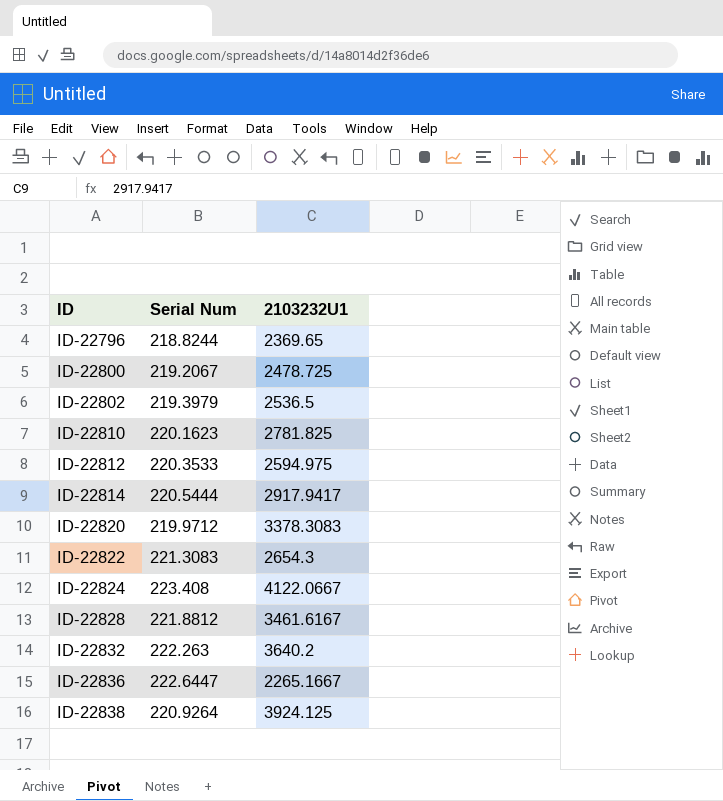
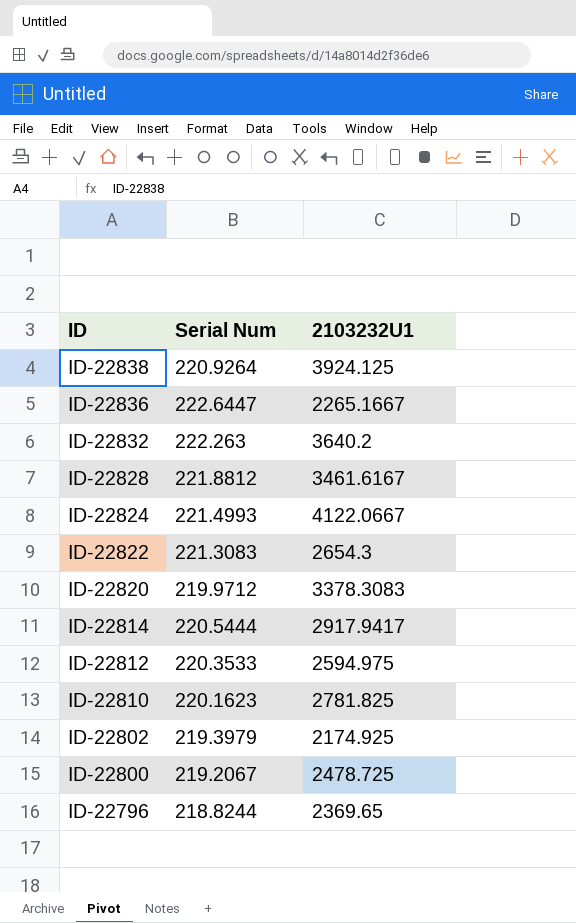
row order: ID ascending -> ID descending
ID-22824 | Serial Num: 223.408 -> 221.4993
ID-22802 | 2103232U1: 2536.5 -> 2174.925

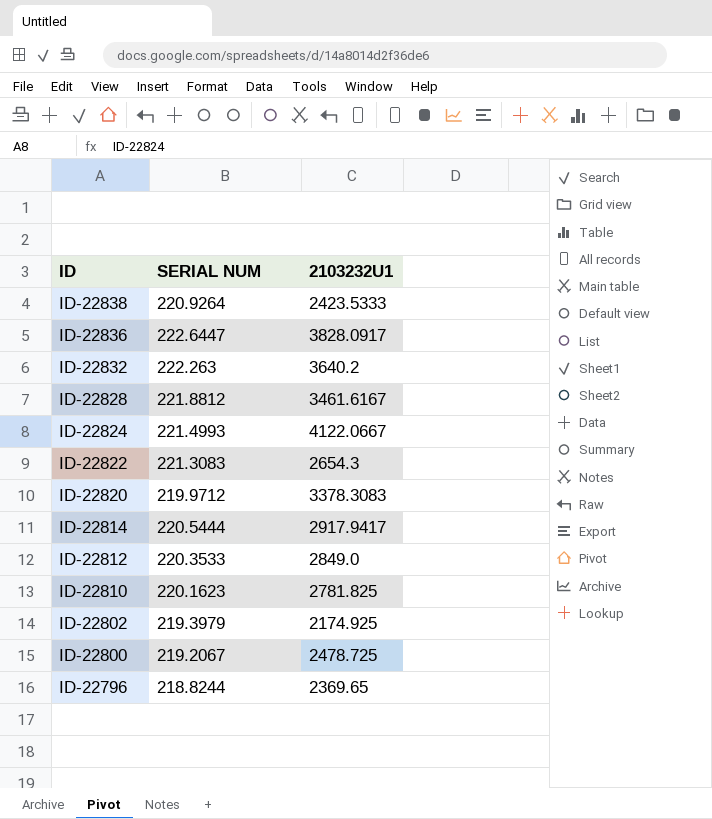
column name: Serial Num -> SERIAL NUM
ID-22838 | 2103232U1: 3924.125 -> 2423.5333
ID-22836 | 2103232U1: 2265.1667 -> 3828.0917
ID-22812 | 2103232U1: 2594.975 -> 2849.0

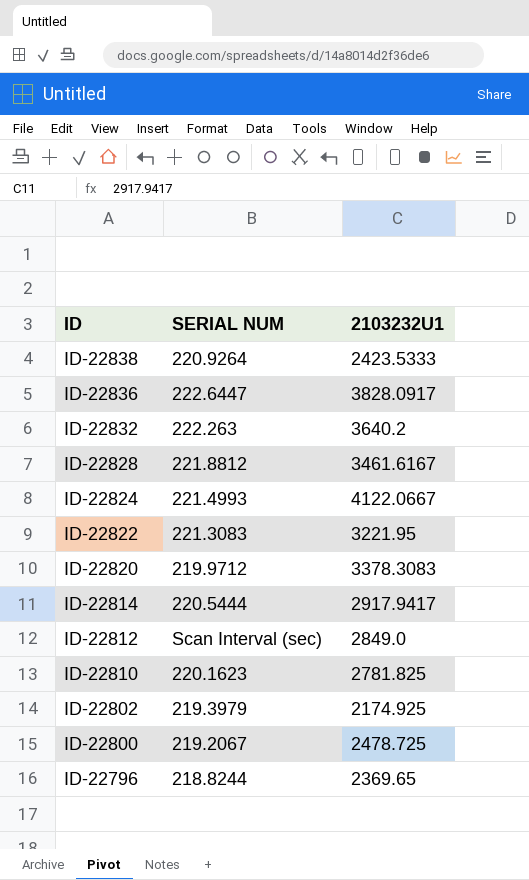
ID-22822 | 2103232U1: 2654.3 -> 3221.95
ID-22812 | SERIAL NUM: 220.3533 -> Scan Interval (sec)

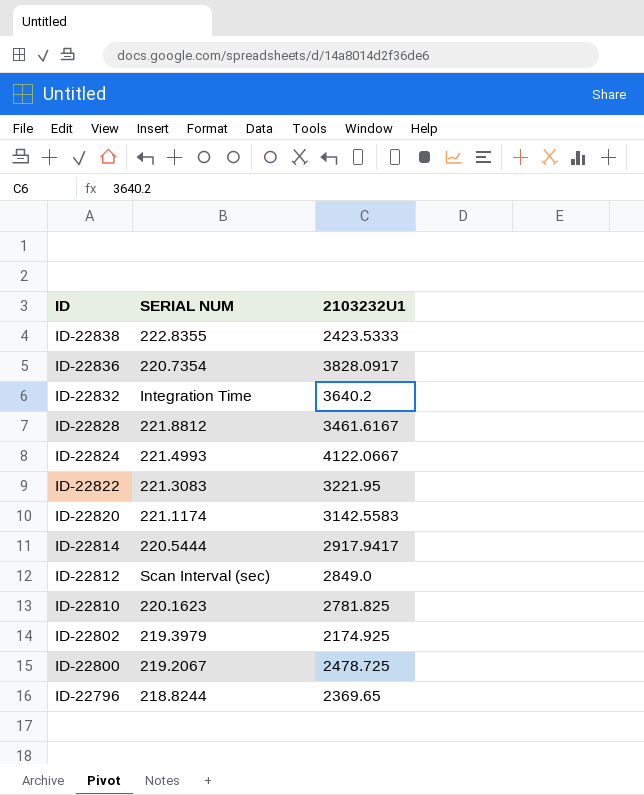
ID-22838 | SERIAL NUM: 220.9264 -> 222.8355
ID-22836 | SERIAL NUM: 222.6447 -> 220.7354
ID-22832 | SERIAL NUM: 222.263 -> Integration Time
ID-22820 | SERIAL NUM: 219.9712 -> 221.1174
ID-22820 | 2103232U1: 3378.3083 -> 3142.5583

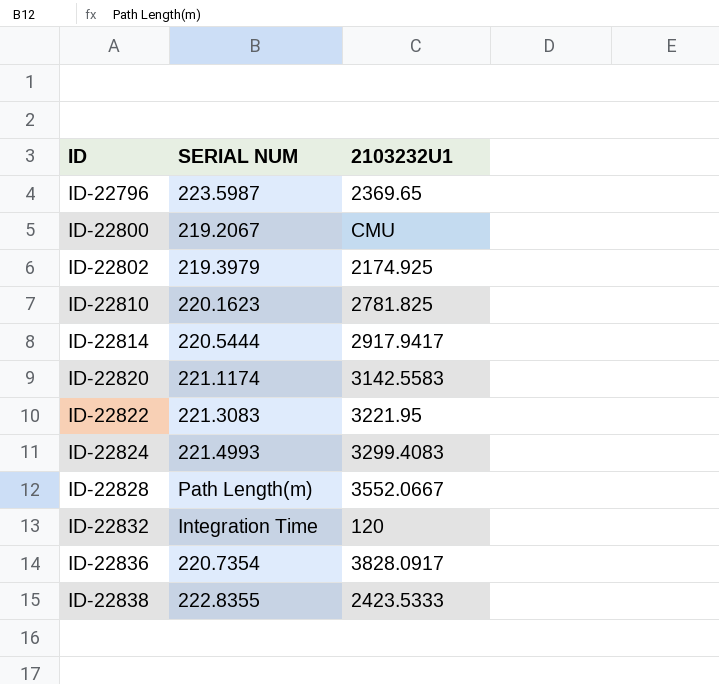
row order: ID descending -> ID ascending
row ID-22812: Scan Interval (sec) | 2849.0 -> none
ID-22796 | SERIAL NUM: 218.8244 -> 223.5987
ID-22800 | 2103232U1: 2478.725 -> CMU
ID-22824 | 2103232U1: 4122.0667 -> 3299.4083
ID-22828 | SERIAL NUM: 221.8812 -> Path Length(m)
ID-22828 | 2103232U1: 3461.6167 -> 3552.0667
ID-22832 | 2103232U1: 3640.2 -> 120

